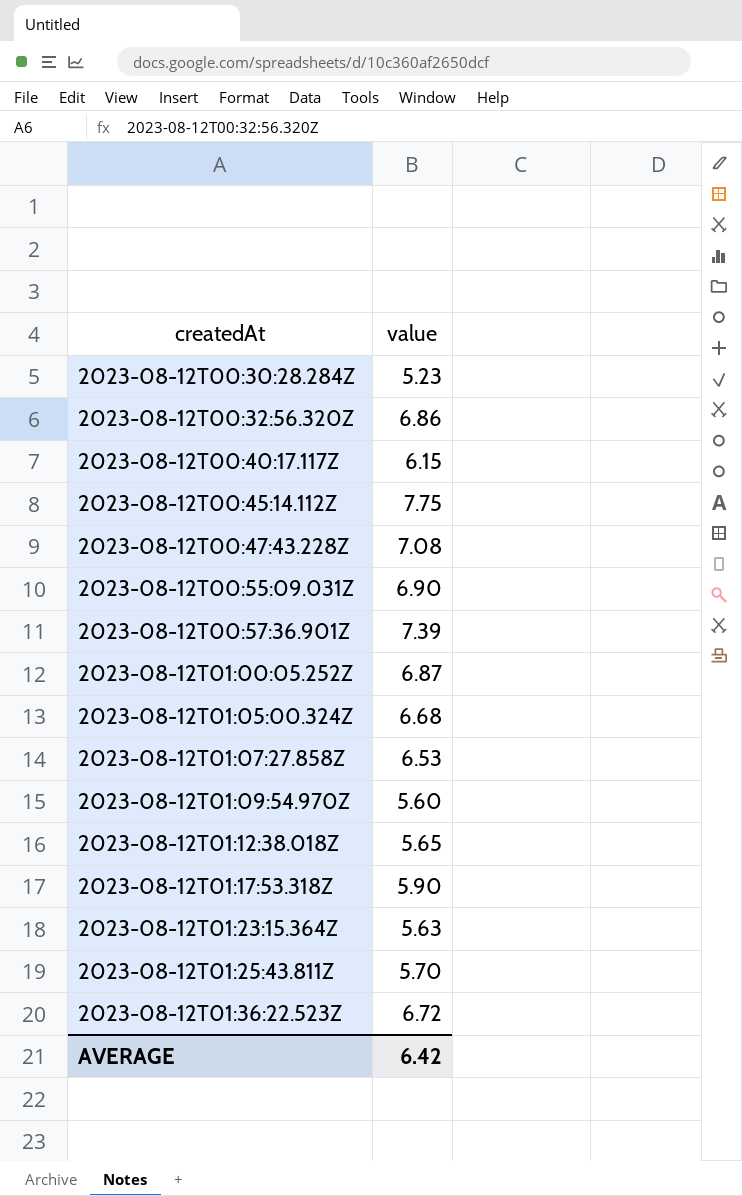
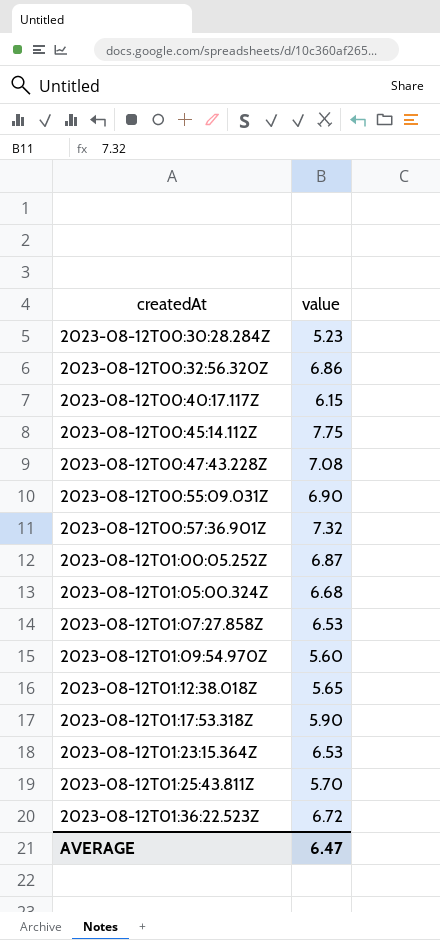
2023-08-12T00:57:36.901Z | value: 7.39 -> 7.32
2023-08-12T01:23:15.364Z | value: 5.63 -> 6.53
AVERAGE | value: 6.42 -> 6.47

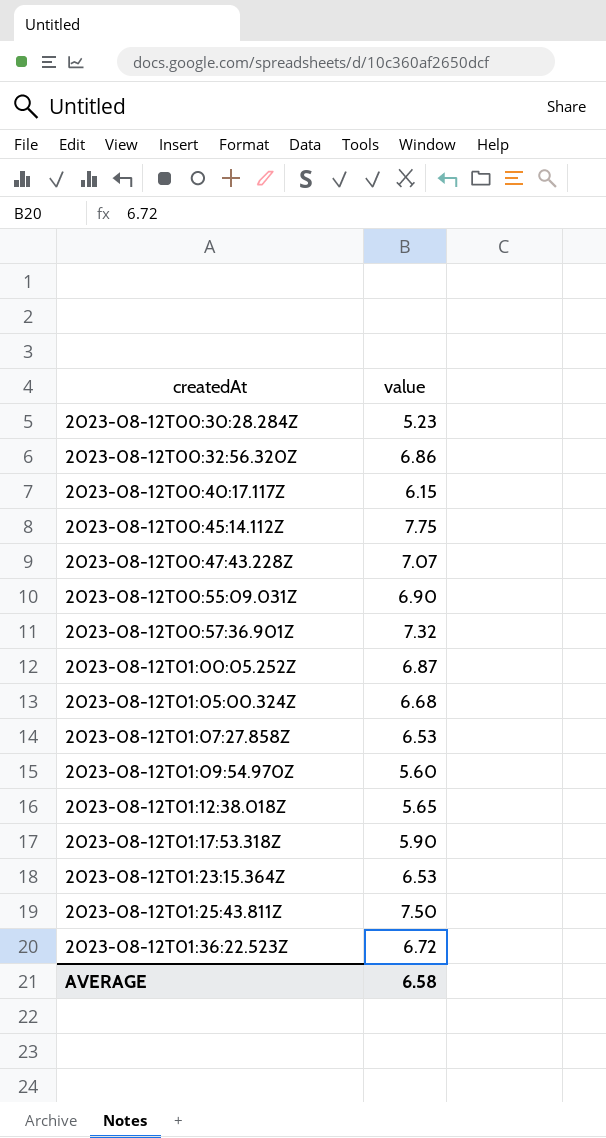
2023-08-12T00:47:43.228Z | value: 7.08 -> 7.07
2023-08-12T01:25:43.811Z | value: 5.70 -> 7.50
AVERAGE | value: 6.47 -> 6.58

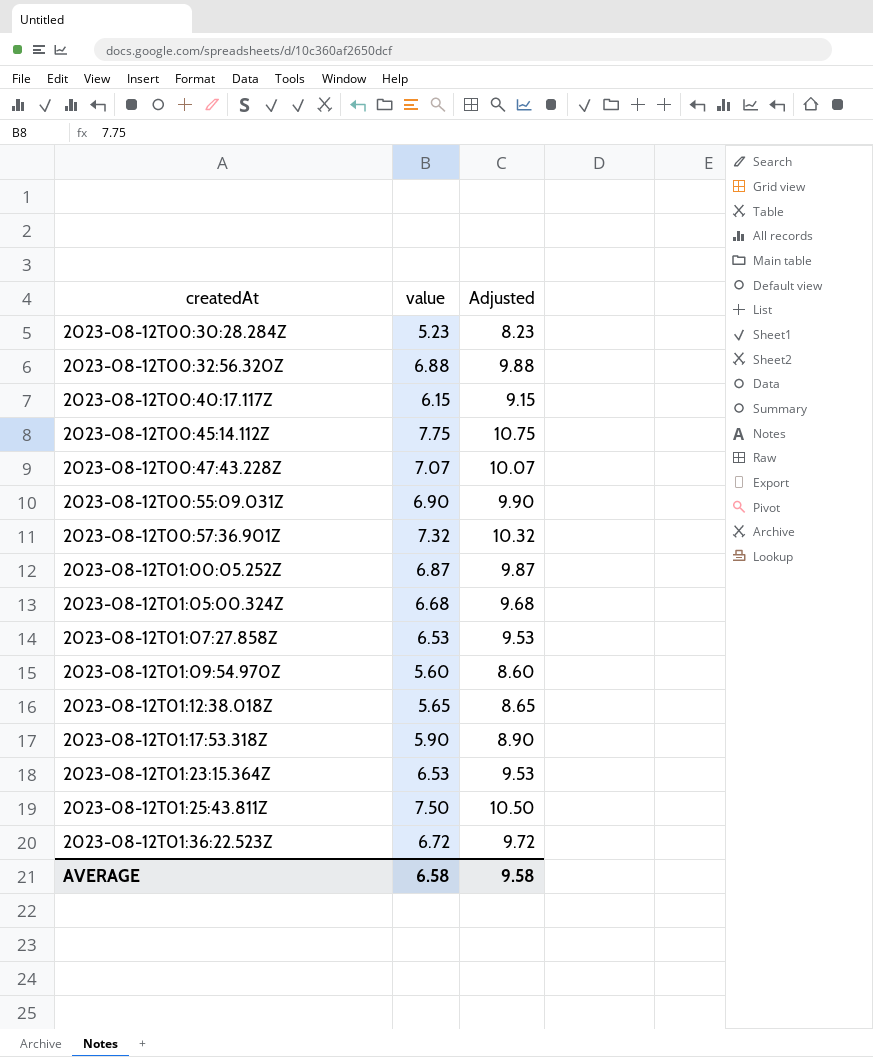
column Adjusted | formula: none -> [value] + 3
2023-08-12T00:32:56.320Z | value: 6.86 -> 6.88

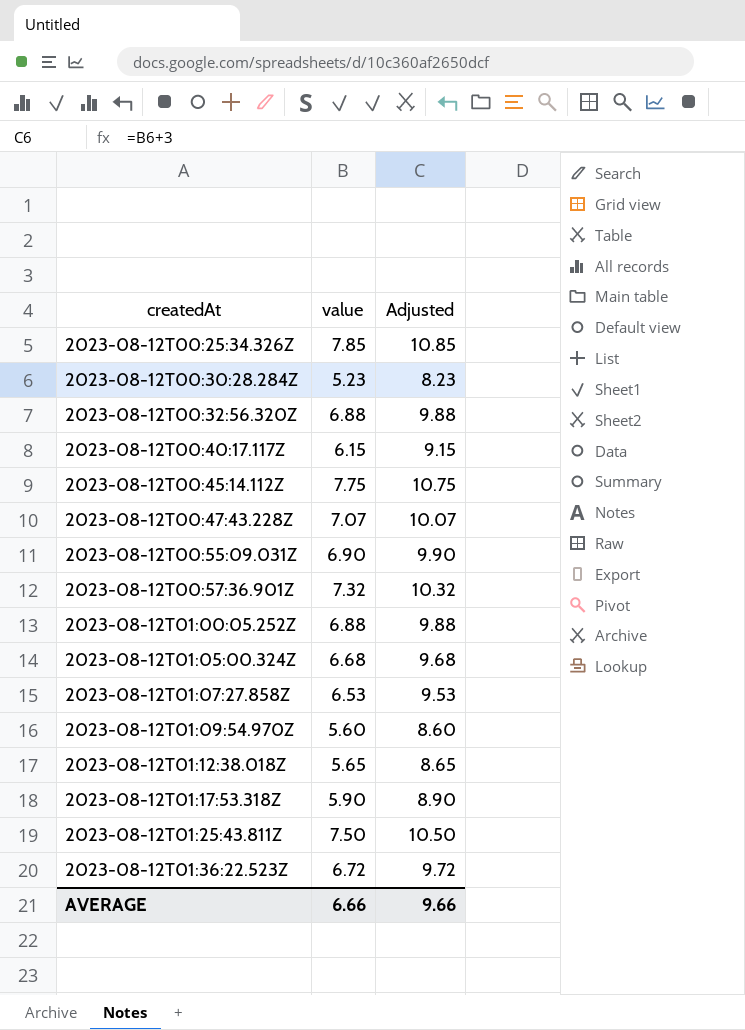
row 2023-08-12T01:23:15.364Z: 6.53 | 9.53 -> none
row 2023-08-12T00:25:34.326Z: none -> 7.85 | 10.85
2023-08-12T01:00:05.252Z | value: 6.87 -> 6.88
2023-08-12T01:00:05.252Z | Adjusted: 9.87 -> 9.88
AVERAGE | value: 6.58 -> 6.66
AVERAGE | Adjusted: 9.58 -> 9.66

